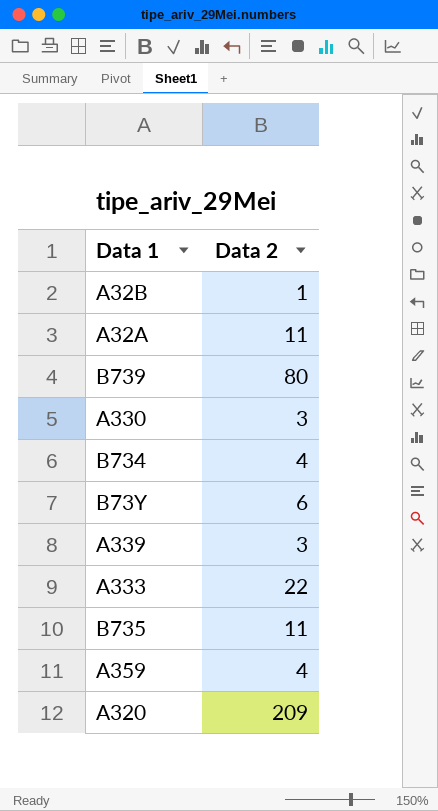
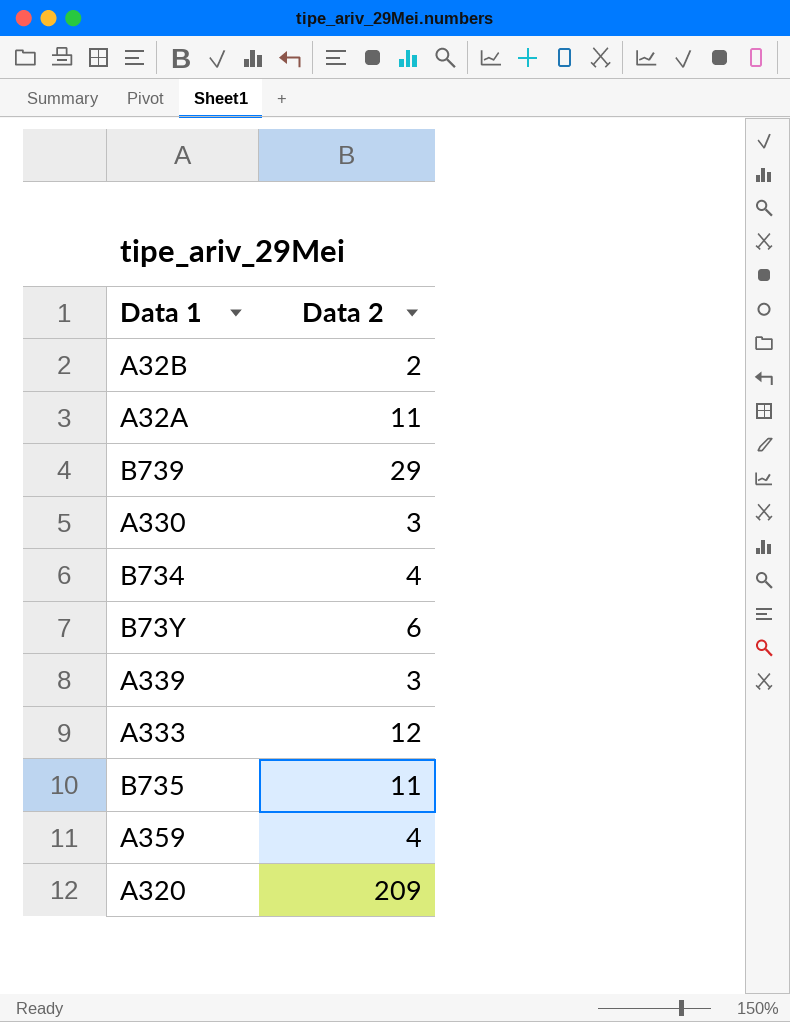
A32B | Data 2: 1 -> 2
B739 | Data 2: 80 -> 29
A333 | Data 2: 22 -> 12

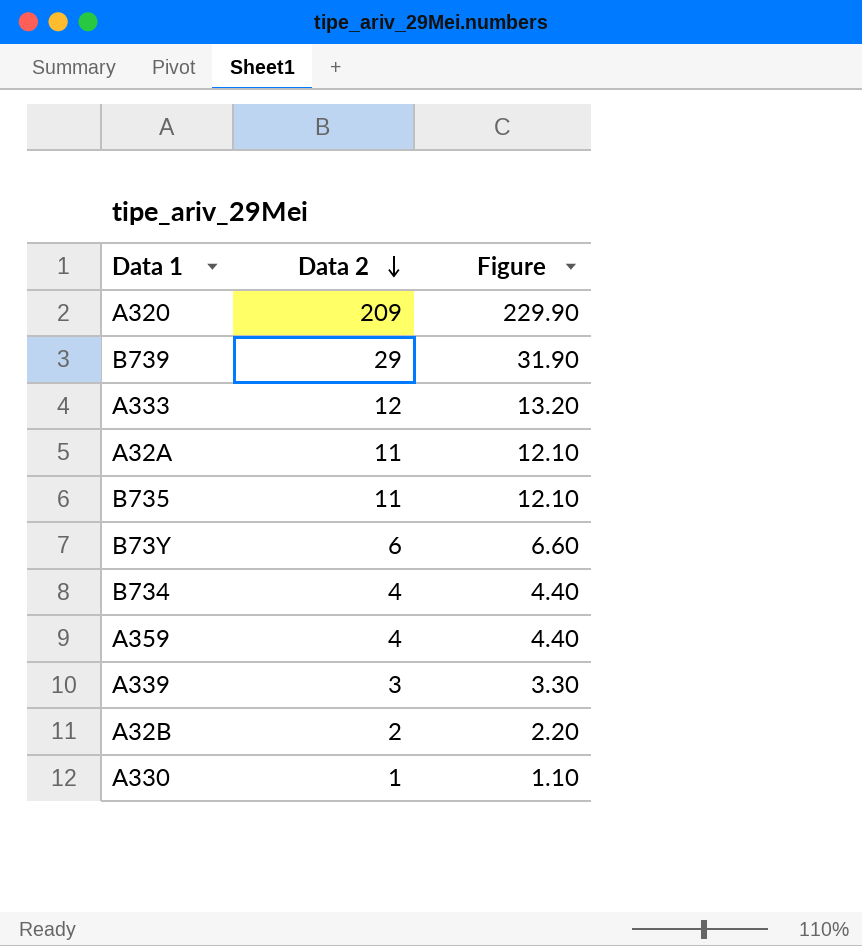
row order: none -> Data 2 descending
column Figure | formula: none -> [Data 2] * 1.1
A330 | Data 2: 3 -> 1

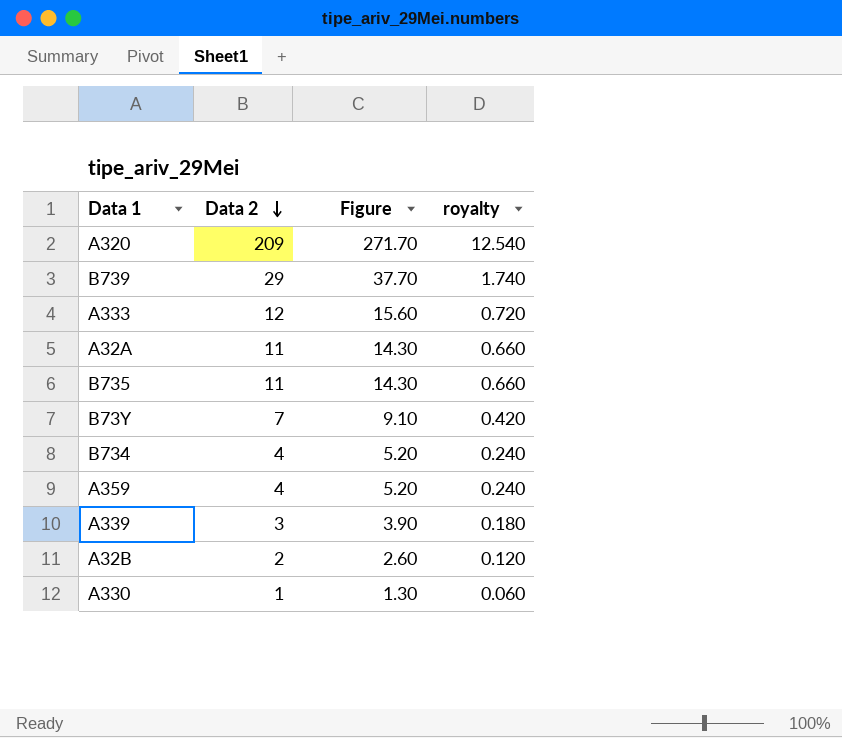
column Figure | formula: [Data 2] * 1.1 -> [Data 2] * 1.3
column royalty | formula: none -> [Data 2] * 0.06
B73Y | Data 2: 6 -> 7

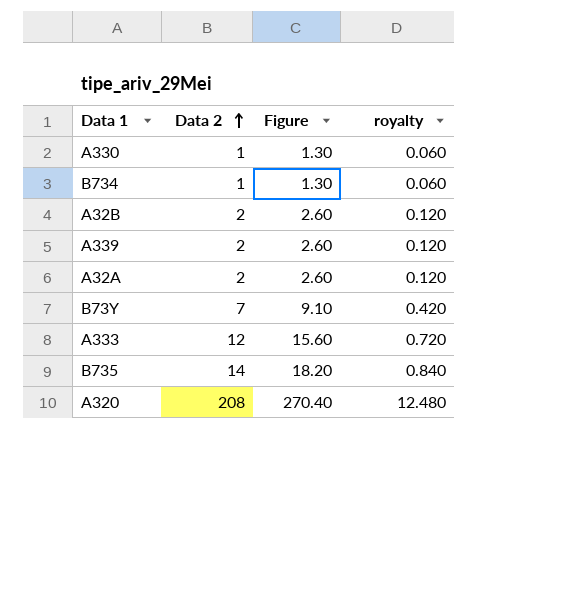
row order: Data 2 descending -> Data 2 ascending
row B739: 29 | 37.70 | 1.740 -> none
row A359: 4 | 5.20 | 0.240 -> none
B734 | Data 2: 4 -> 1
B734 | Figure: 5.20 -> 1.30
B734 | royalty: 0.240 -> 0.060
A339 | Data 2: 3 -> 2
A339 | Figure: 3.90 -> 2.60
A339 | royalty: 0.180 -> 0.120
A32A | Data 2: 11 -> 2
A32A | Figure: 14.30 -> 2.60
A32A | royalty: 0.660 -> 0.120
B735 | Data 2: 11 -> 14
B735 | Figure: 14.30 -> 18.20
B735 | royalty: 0.660 -> 0.840
A320 | Data 2: 209 -> 208
A320 | Figure: 271.70 -> 270.40
A320 | royalty: 12.540 -> 12.480

